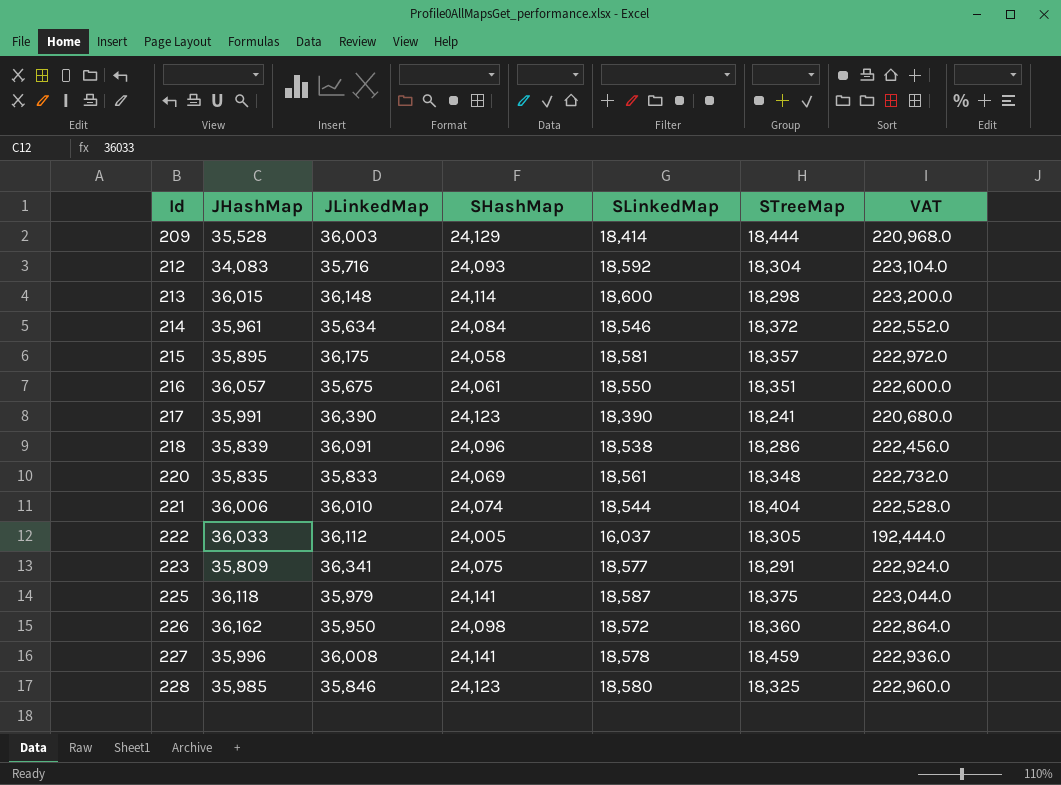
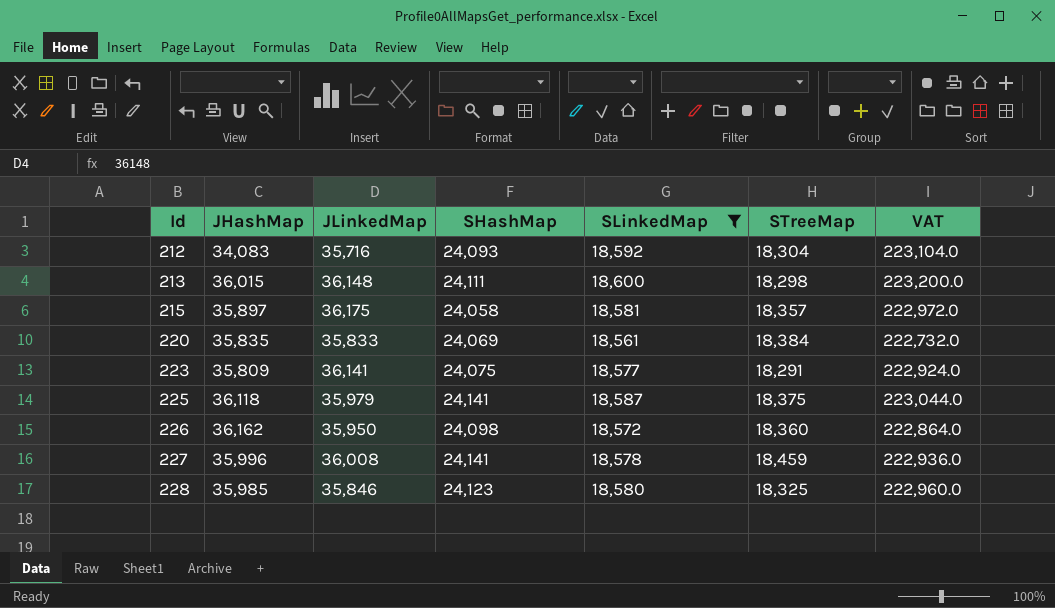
filter: none -> SLinkedMap >= 18,561
213 | SHashMap: 24,114 -> 24,111
215 | JHashMap: 35,895 -> 35,897
220 | STreeMap: 18,348 -> 18,384
223 | JLinkedMap: 36,341 -> 36,141

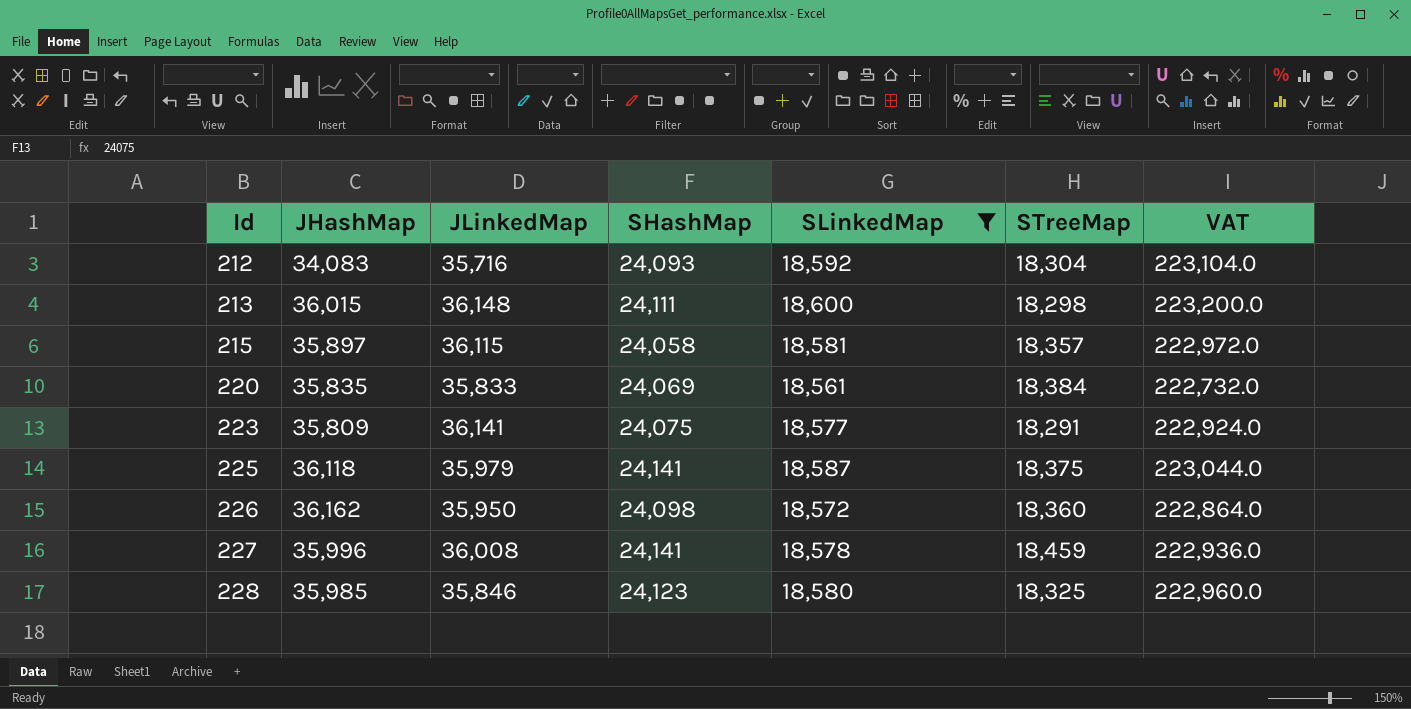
215 | JLinkedMap: 36,175 -> 36,115

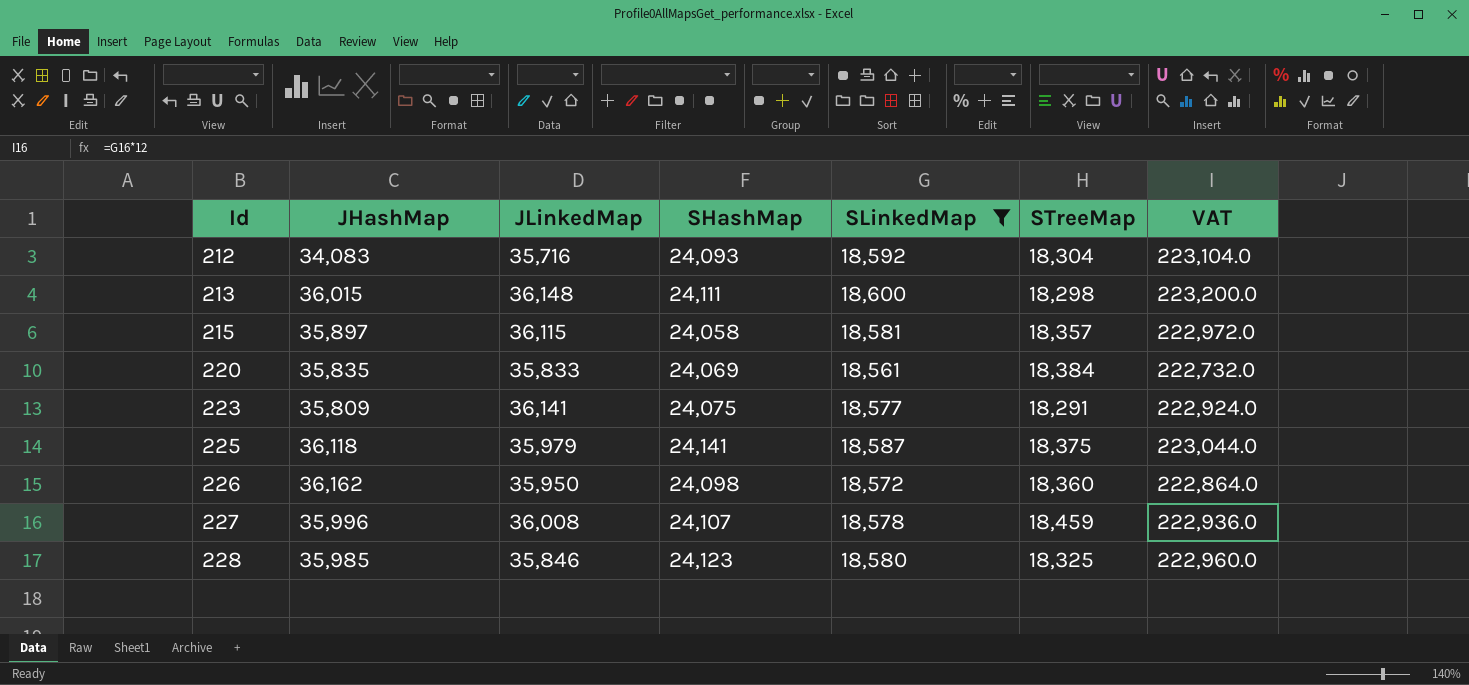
227 | SHashMap: 24,141 -> 24,107

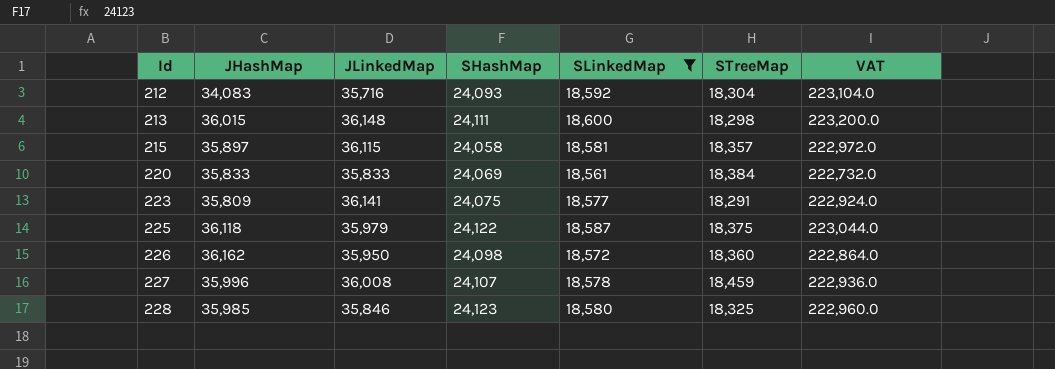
220 | JHashMap: 35,835 -> 35,833
225 | SHashMap: 24,141 -> 24,122

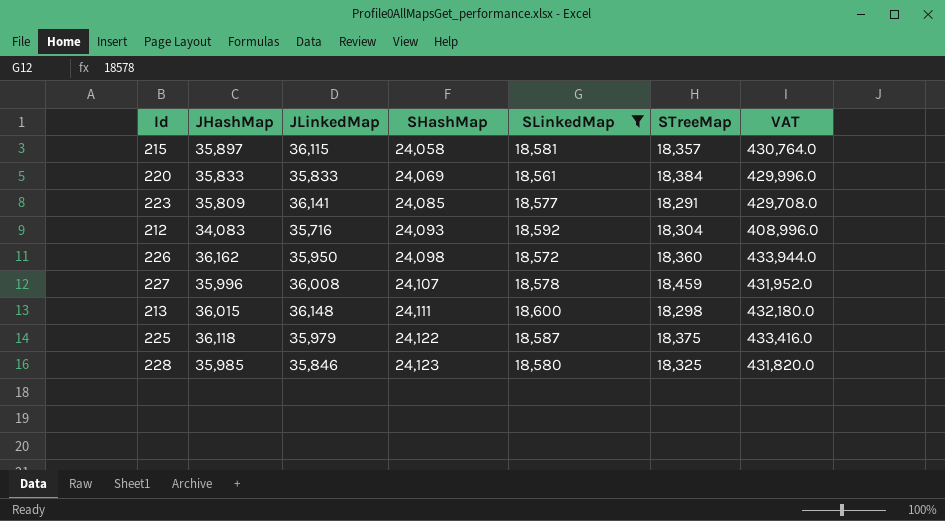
row order: Id ascending -> SHashMap ascending
column VAT | formula: [SLinkedMap] * 12 -> [JHashMap] * 12
223 | SHashMap: 24,075 -> 24,085

